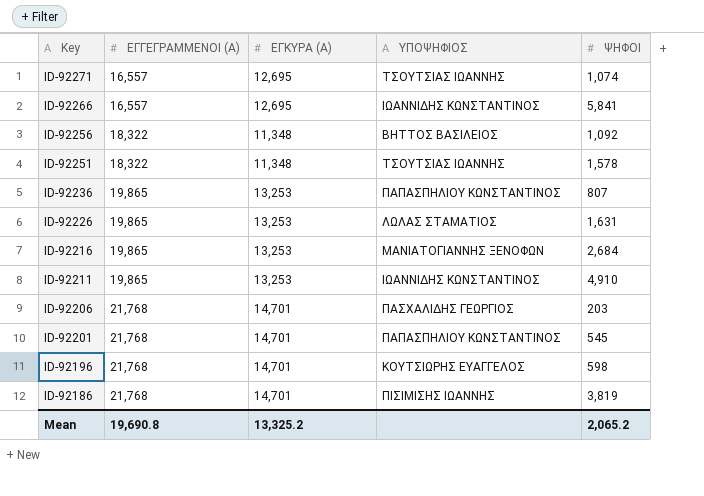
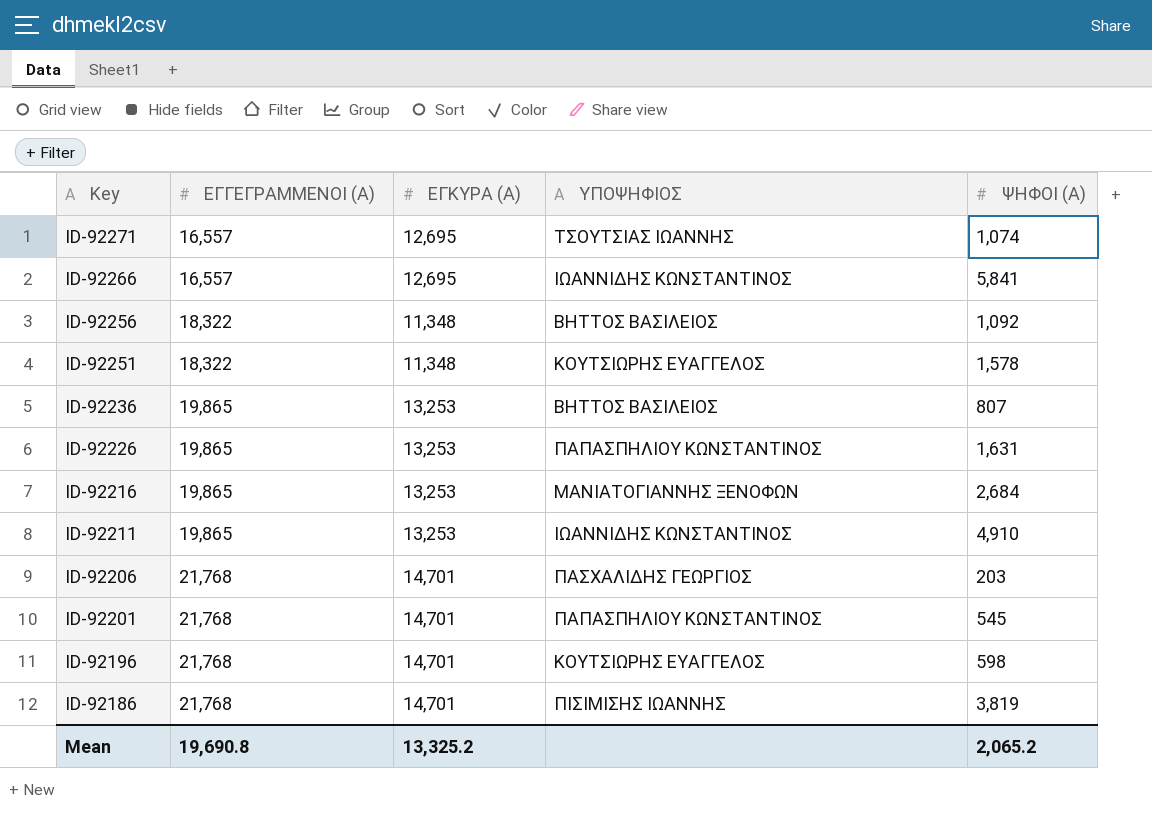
column name: ΨΗΦΟΙ -> ΨΗΦΟΙ (Α)
ID-92251 | ΥΠΟΨΗΦΙΟΣ: ΤΣΟΥΤΣΙΑΣ ΙΩΑΝΝΗΣ -> ΚΟΥΤΣΙΩΡΗΣ ΕΥΑΓΓΕΛΟΣ
ID-92236 | ΥΠΟΨΗΦΙΟΣ: ΠΑΠΑΣΠΗΛΙΟΥ ΚΩΝΣΤΑΝΤΙΝΟΣ -> ΒΗΤΤΟΣ ΒΑΣΙΛΕΙΟΣ
ID-92226 | ΥΠΟΨΗΦΙΟΣ: ΛΩΛΑΣ ΣΤΑΜΑΤΙΟΣ -> ΠΑΠΑΣΠΗΛΙΟΥ ΚΩΝΣΤΑΝΤΙΝΟΣ

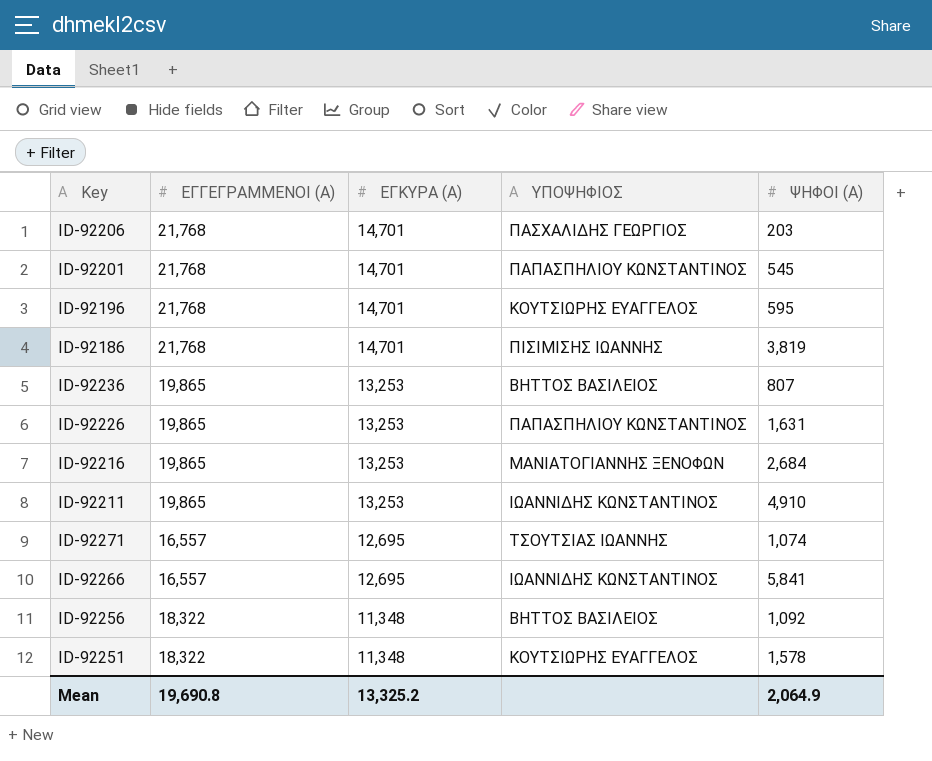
row order: Key descending -> ΕΓΚΥΡΑ (Α) descending
ID-92196 | ΨΗΦΟΙ (Α): 598 -> 595
Mean | ΨΗΦΟΙ (Α): 2,065.2 -> 2,064.9

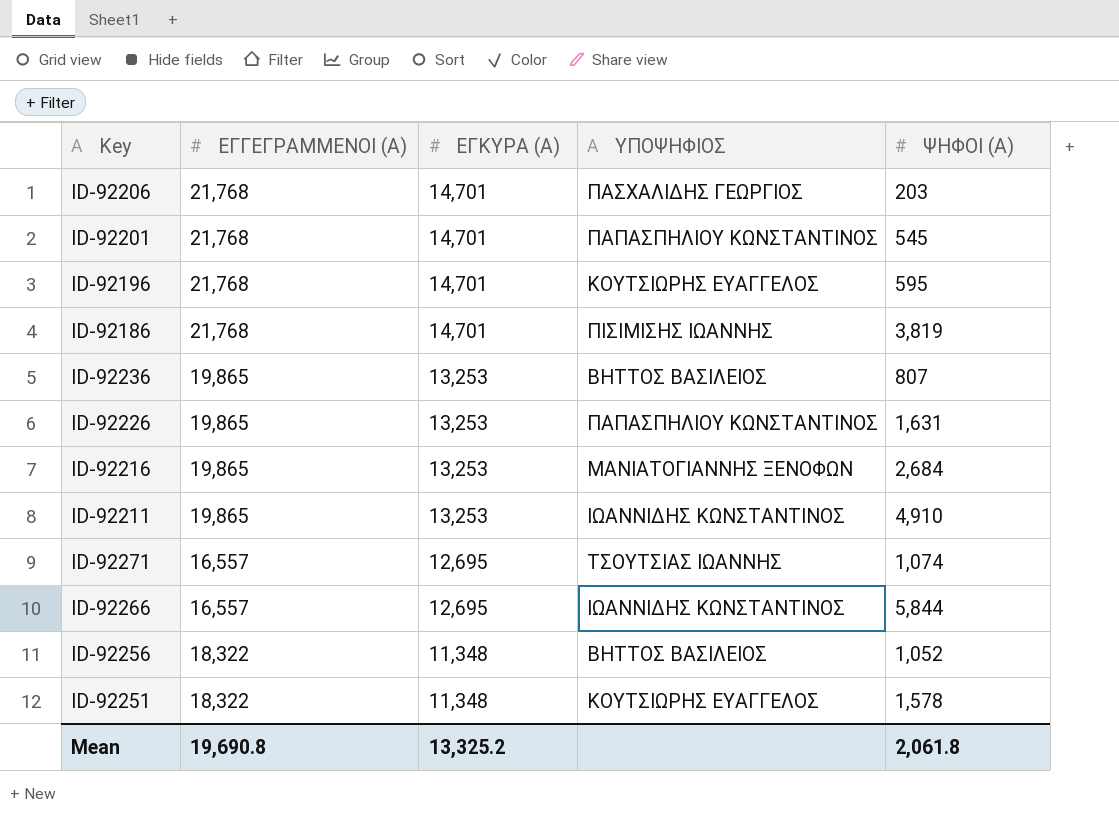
ID-92266 | ΨΗΦΟΙ (Α): 5,841 -> 5,844
ID-92256 | ΨΗΦΟΙ (Α): 1,092 -> 1,052
Mean | ΨΗΦΟΙ (Α): 2,064.9 -> 2,061.8

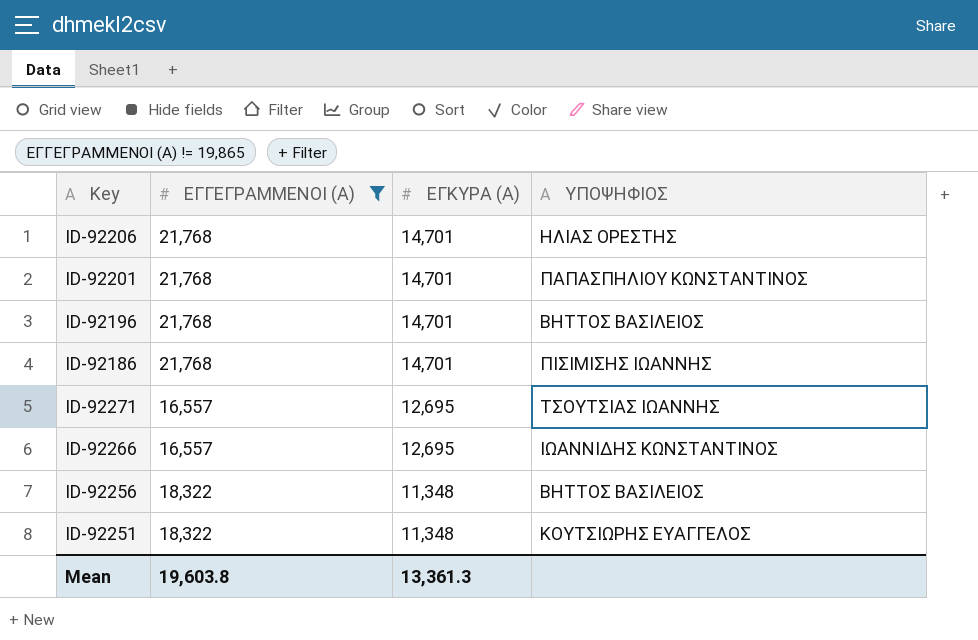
filter: none -> ΕΓΓΕΓΡΑΜΜΕΝΟΙ (Α) != 19,865
column ΨΗΦΟΙ (Α) | position: 5 -> none
ID-92206 | ΥΠΟΨΗΦΙΟΣ: ΠΑΣΧΑΛΙΔΗΣ ΓΕΩΡΓΙΟΣ -> ΗΛΙΑΣ ΟΡΕΣΤΗΣ
ID-92196 | ΥΠΟΨΗΦΙΟΣ: ΚΟΥΤΣΙΩΡΗΣ ΕΥΑΓΓΕΛΟΣ -> ΒΗΤΤΟΣ ΒΑΣΙΛΕΙΟΣ
Mean | ΕΓΓΕΓΡΑΜΜΕΝΟΙ (Α): 19,690.8 -> 19,603.8
Mean | ΕΓΚΥΡΑ (Α): 13,325.2 -> 13,361.3

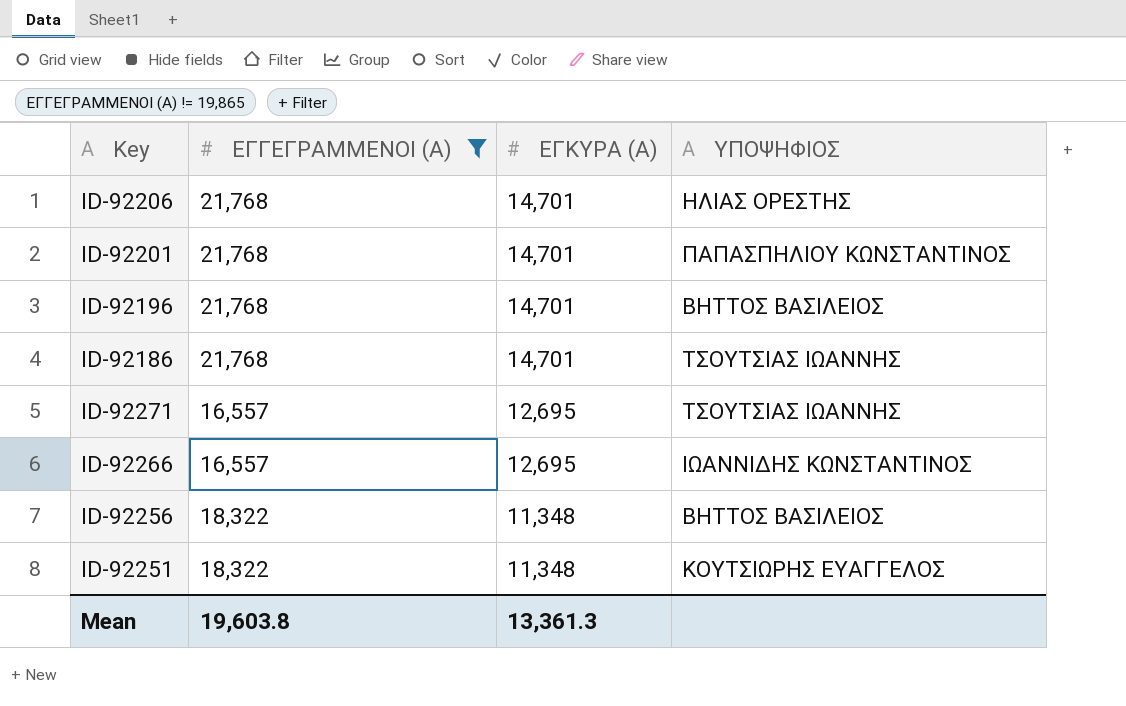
ID-92186 | ΥΠΟΨΗΦΙΟΣ: ΠΙΣΙΜΙΣΗΣ ΙΩΑΝΝΗΣ -> ΤΣΟΥΤΣΙΑΣ ΙΩΑΝΝΗΣ

